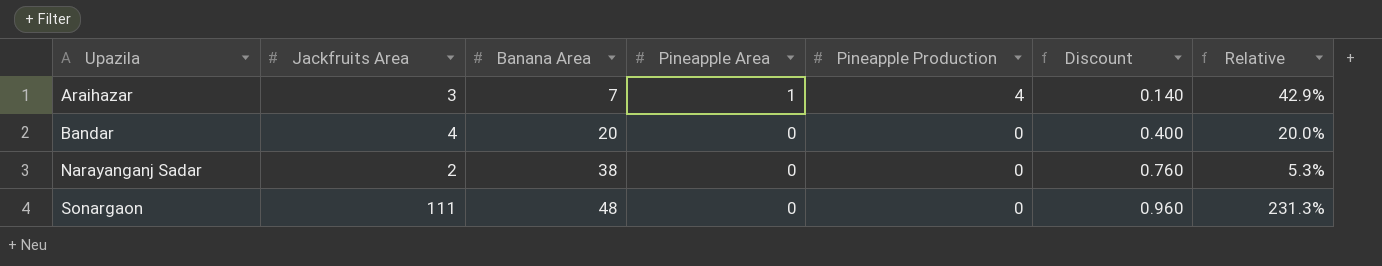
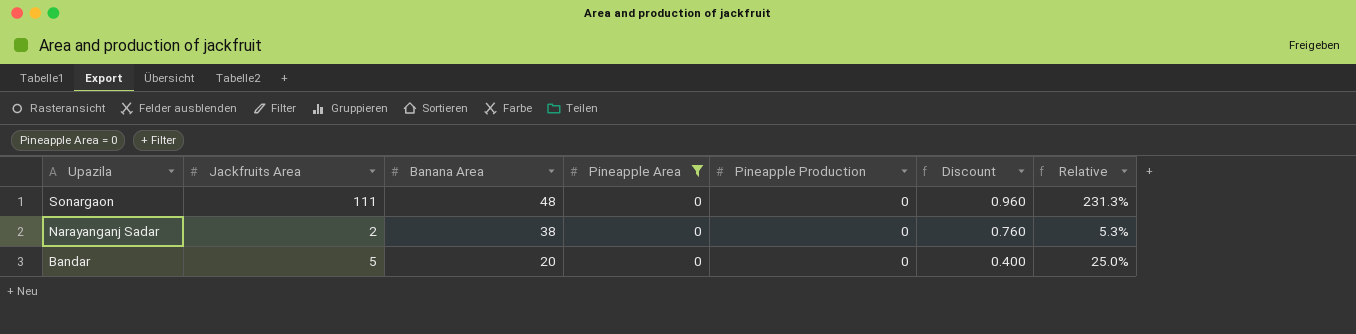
filter: none -> Pineapple Area = 0
row order: Upazila ascending -> Upazila descending
Bandar | Jackfruits Area: 4 -> 5
Bandar | Relative: 20.0% -> 25.0%

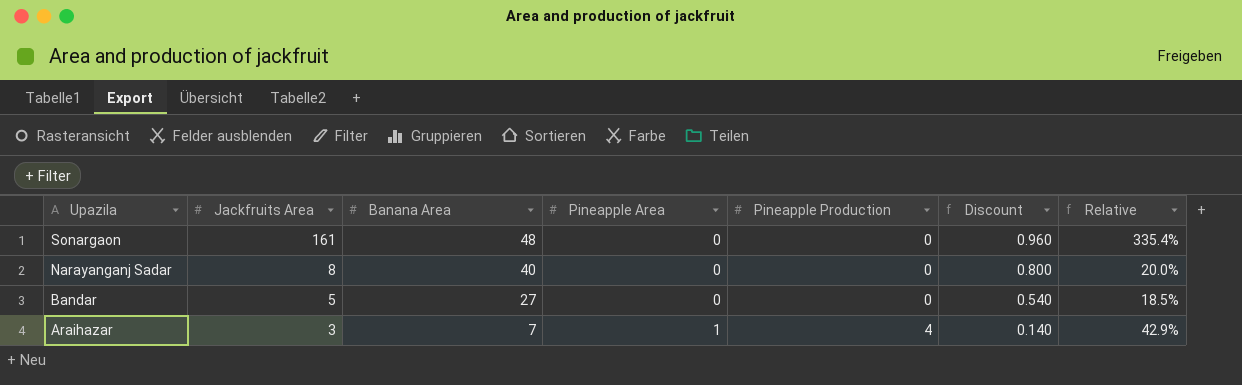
filter: Pineapple Area = 0 -> none
Sonargaon | Jackfruits Area: 111 -> 161
Sonargaon | Relative: 231.3% -> 335.4%
Narayanganj Sadar | Jackfruits Area: 2 -> 8
Narayanganj Sadar | Banana Area: 38 -> 40
Narayanganj Sadar | Discount: 0.760 -> 0.800
Narayanganj Sadar | Relative: 5.3% -> 20.0%
Bandar | Banana Area: 20 -> 27
Bandar | Discount: 0.400 -> 0.540
Bandar | Relative: 25.0% -> 18.5%

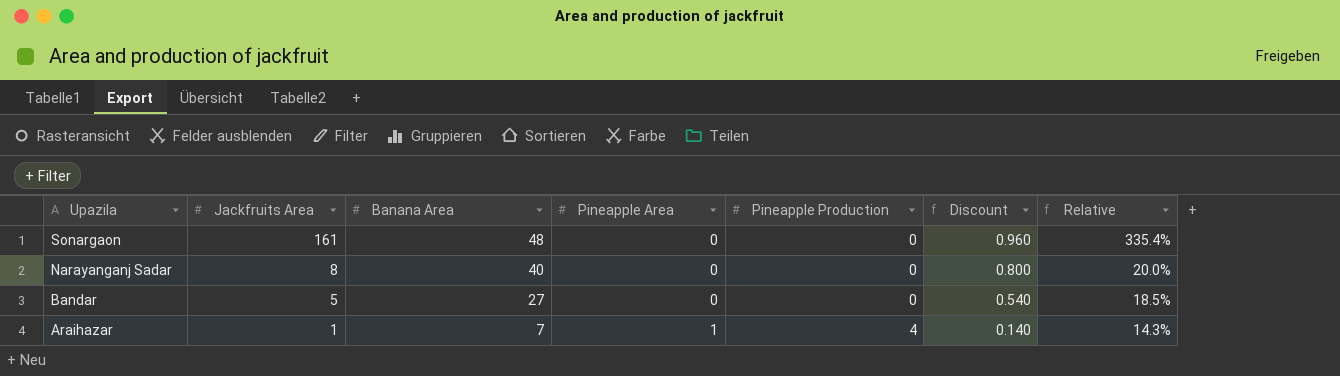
Araihazar | Jackfruits Area: 3 -> 1
Araihazar | Relative: 42.9% -> 14.3%

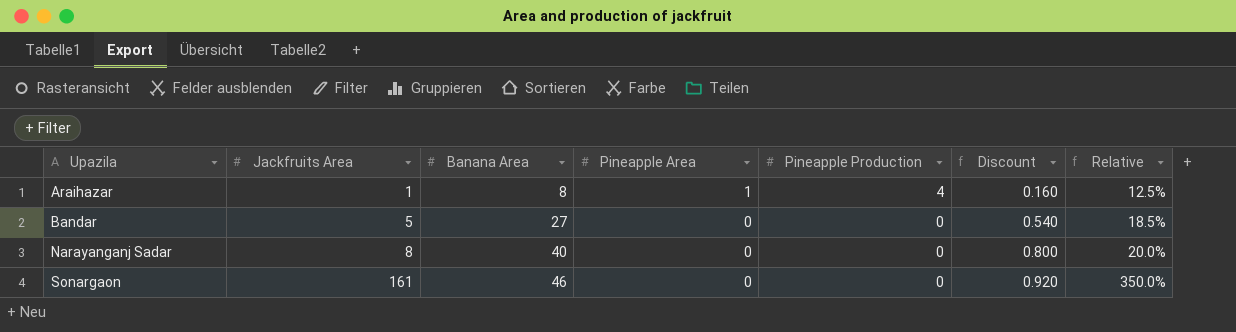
row order: Upazila descending -> Upazila ascending
Araihazar | Banana Area: 7 -> 8
Araihazar | Discount: 0.140 -> 0.160
Araihazar | Relative: 14.3% -> 12.5%
Sonargaon | Banana Area: 48 -> 46
Sonargaon | Discount: 0.960 -> 0.920
Sonargaon | Relative: 335.4% -> 350.0%

